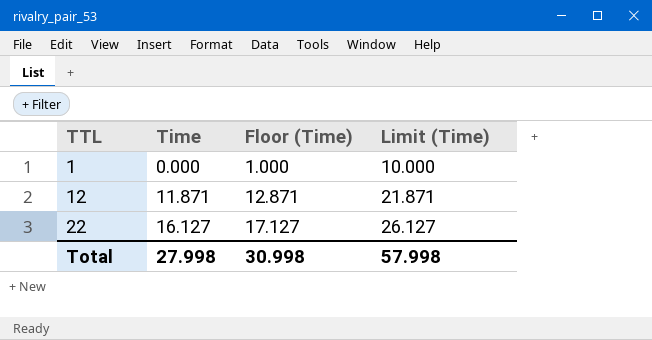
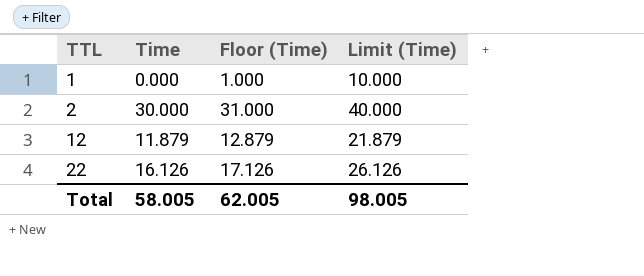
row 2: none -> 30.000 | 31.000 | 40.000
12 | Time: 11.871 -> 11.879
12 | Floor (Time): 12.871 -> 12.879
12 | Limit (Time): 21.871 -> 21.879
22 | Time: 16.127 -> 16.126
22 | Floor (Time): 17.127 -> 17.126
22 | Limit (Time): 26.127 -> 26.126
Total | Time: 27.998 -> 58.005
Total | Floor (Time): 30.998 -> 62.005
Total | Limit (Time): 57.998 -> 98.005

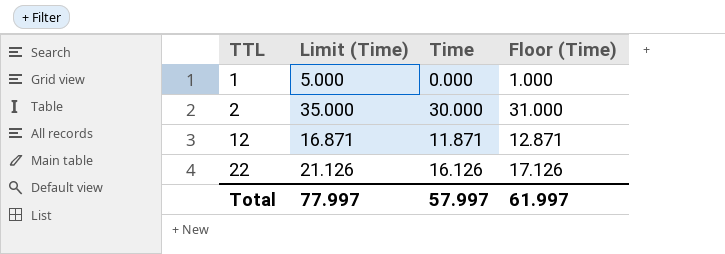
column Limit (Time) | formula: [Time] + 10 -> [Time] + 5
column Limit (Time) | position: 4 -> 2
12 | Time: 11.879 -> 11.871
12 | Floor (Time): 12.879 -> 12.871
Total | Limit (Time): 98.005 -> 77.997
Total | Time: 58.005 -> 57.997
Total | Floor (Time): 62.005 -> 61.997

